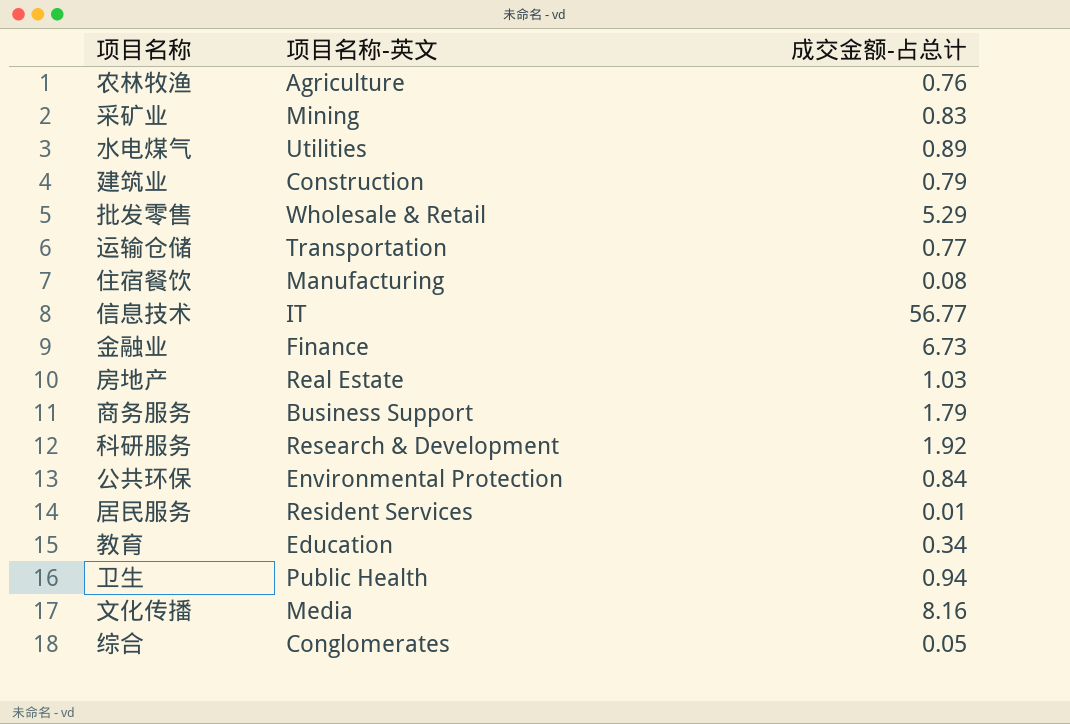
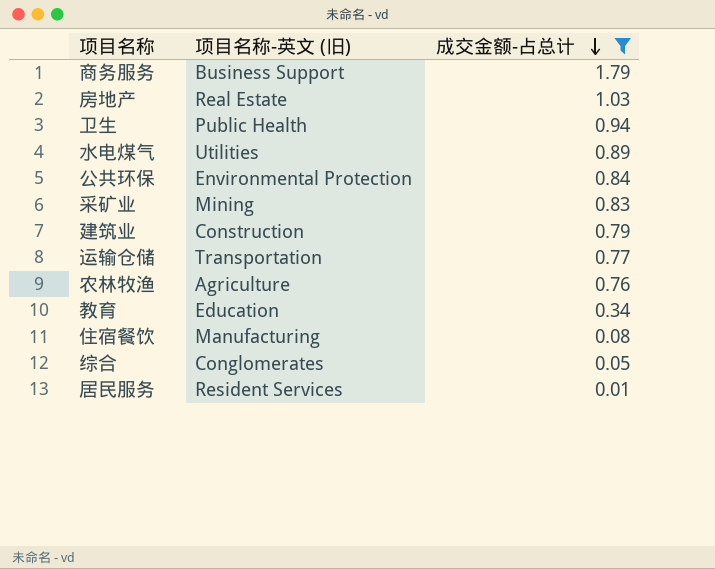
filter: none -> 成交金额-占总计 <= 1.79
row order: none -> 成交金额-占总计 descending
column name: 项目名称-英文 -> 项目名称-英文 (旧)

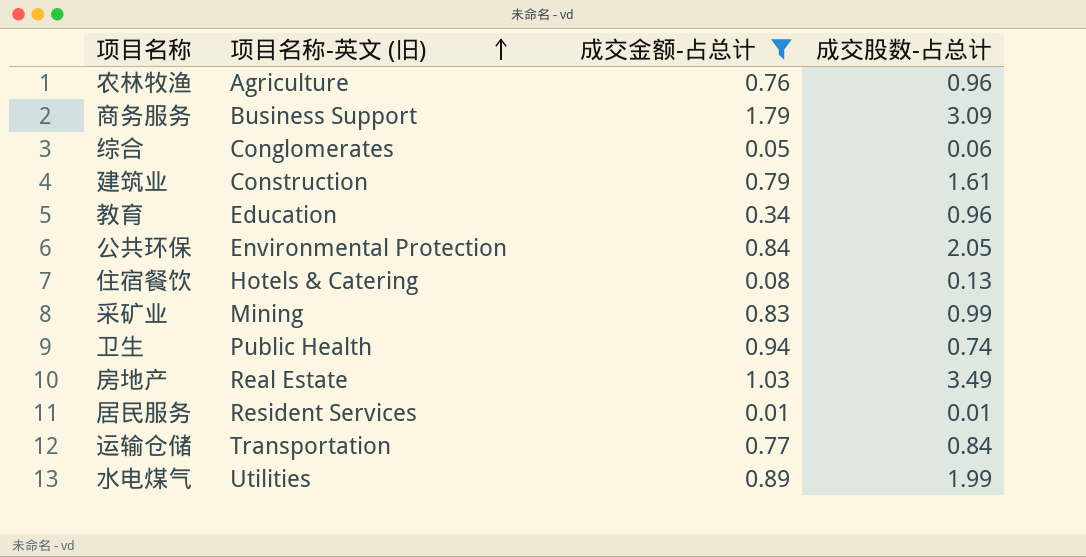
row order: 成交金额-占总计 descending -> 项目名称-英文 (旧) ascending
column 成交股数-占总计 | position: none -> 4
住宿餐饮 | 项目名称-英文 (旧): Manufacturing -> Hotels & Catering

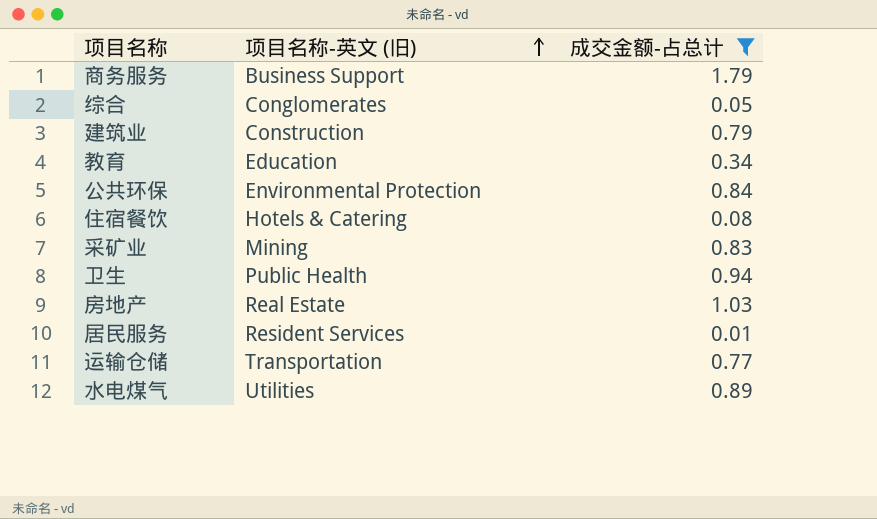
column 成交股数-占总计 | position: 4 -> none
row 农林牧渔: Agriculture | 0.76 | 0.96 -> none

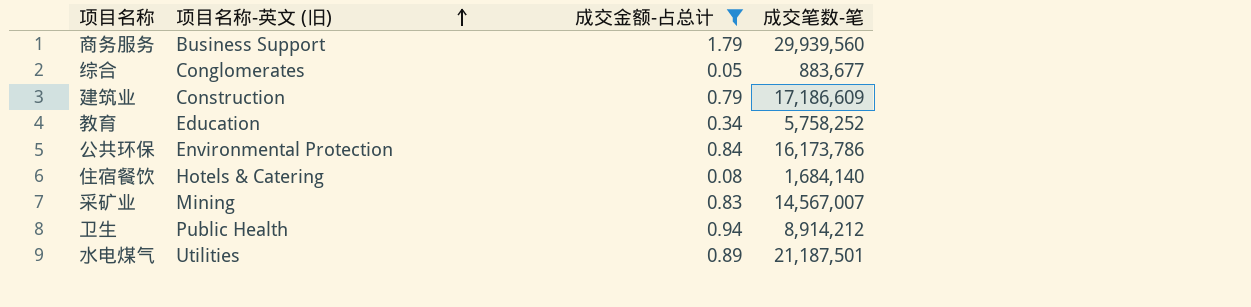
column 成交笔数-笔 | position: none -> 4
row 房地产: Real Estate | 1.03 -> none
row 居民服务: Resident Services | 0.01 -> none
row 运输仓储: Transportation | 0.77 -> none

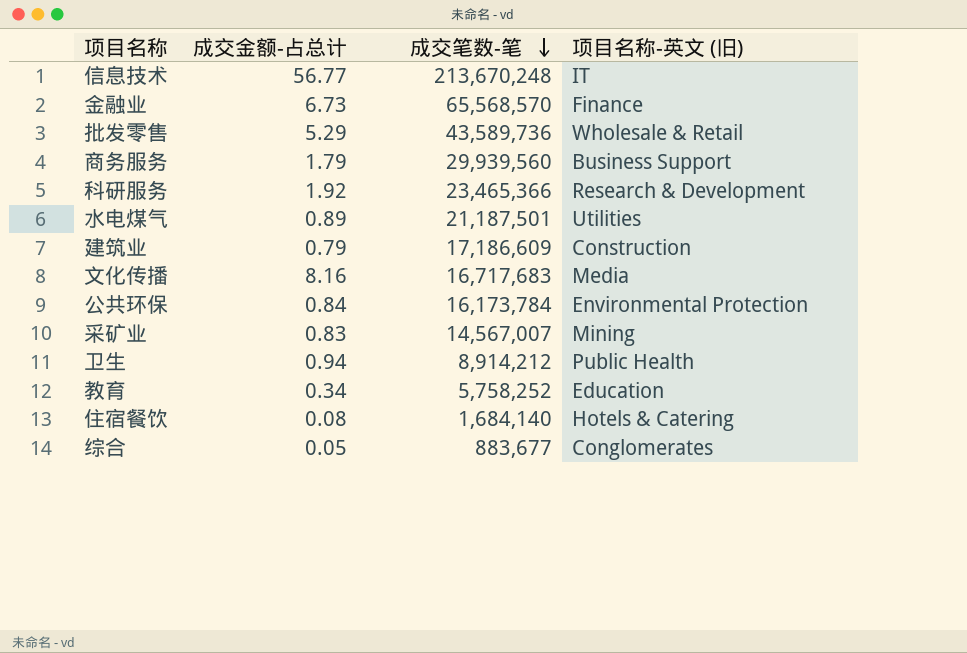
filter: 成交金额-占总计 <= 1.79 -> none
row order: 项目名称-英文 (旧) ascending -> 成交笔数-笔 descending
column 项目名称-英文 (旧) | position: 2 -> 4
公共环保 | 成交笔数-笔: 16,173,786 -> 16,173,784

